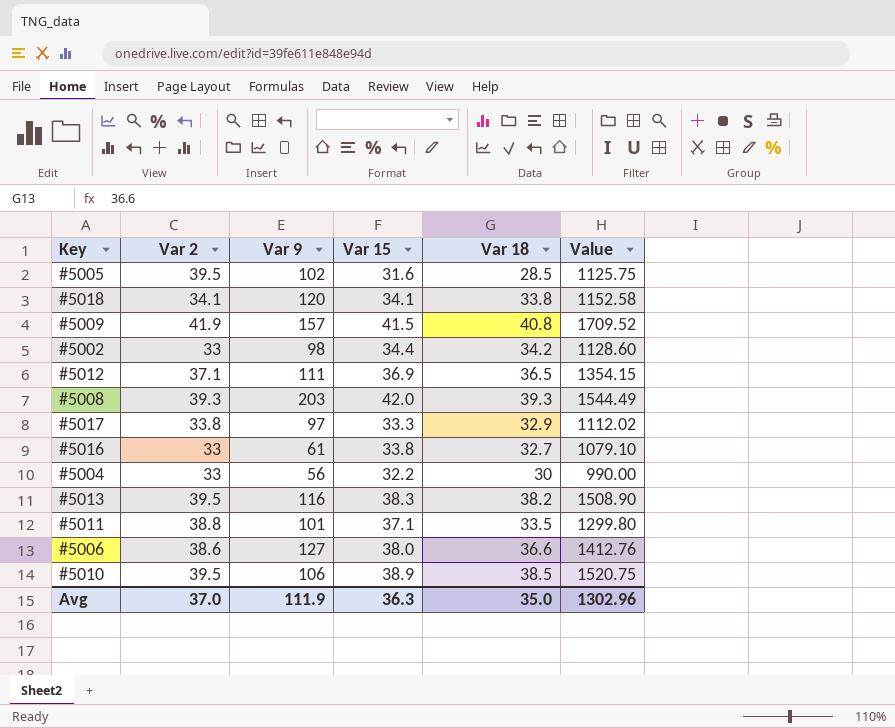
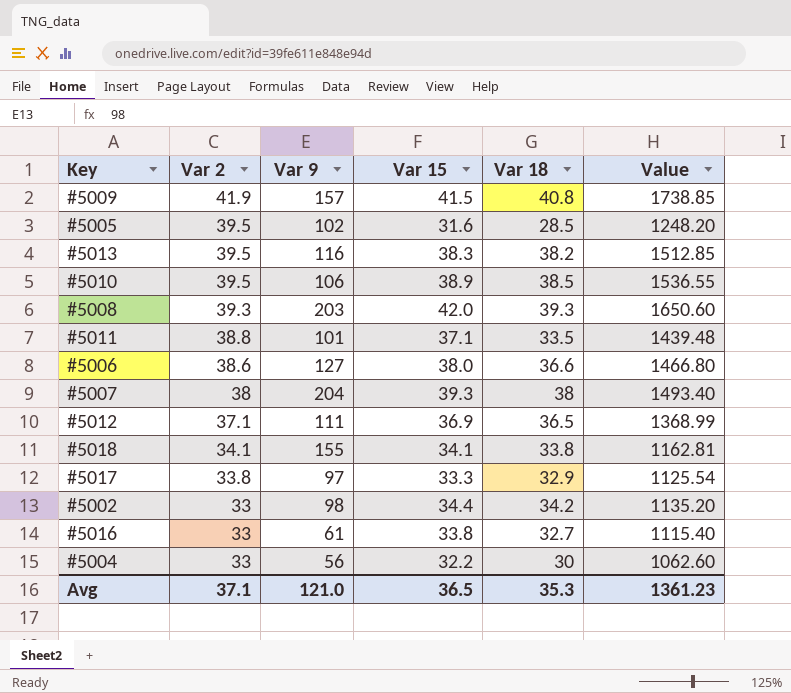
row order: none -> Var 2 descending
column Value | formula: [Var 2] * [Var 18] -> [Var 2] * [Var 15]
row #5007: none -> 38 | 204 | 39.3 | 38 | 1493.40
#5018 | Var 9: 120 -> 155
Avg | Var 2: 37.0 -> 37.1
Avg | Var 9: 111.9 -> 121.0
Avg | Var 15: 36.3 -> 36.5
Avg | Var 18: 35.0 -> 35.3
Avg | Value: 1302.96 -> 1361.23

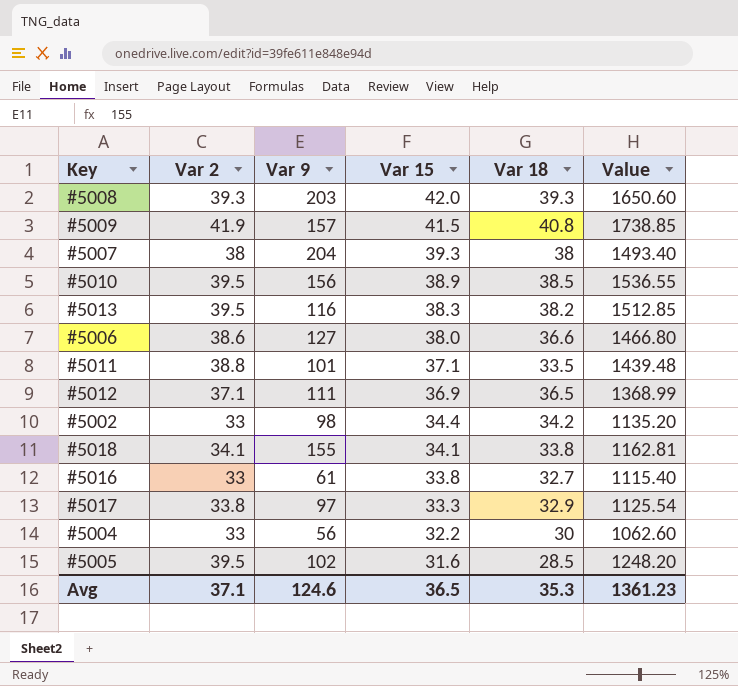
row order: Var 2 descending -> Var 15 descending
#5010 | Var 9: 106 -> 156
Avg | Var 9: 121.0 -> 124.6

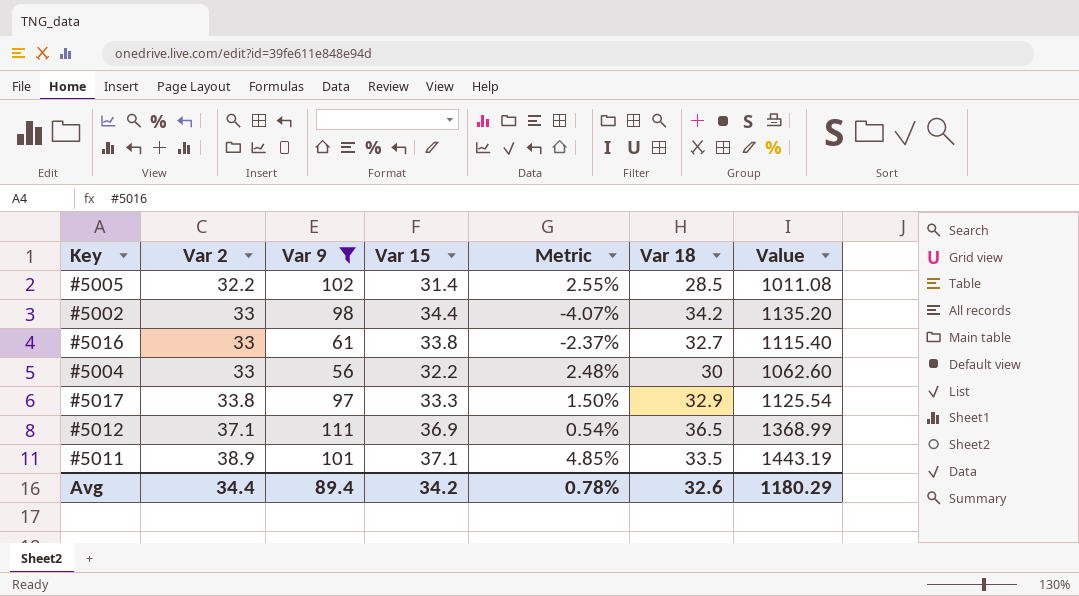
filter: none -> Var 9 <= 111
row order: Var 15 descending -> Var 2 ascending
column Metric | formula: none -> ([Var 2] - [Var 15]) / [Var 15]
#5005 | Var 2: 39.5 -> 32.2
#5005 | Var 15: 31.6 -> 31.4
#5005 | Value: 1248.20 -> 1011.08
#5011 | Var 2: 38.8 -> 38.9
#5011 | Value: 1439.48 -> 1443.19
Avg | Var 2: 37.1 -> 34.4
Avg | Var 9: 124.6 -> 89.4
Avg | Var 15: 36.5 -> 34.2
Avg | Var 18: 35.3 -> 32.6
Avg | Value: 1361.23 -> 1180.29

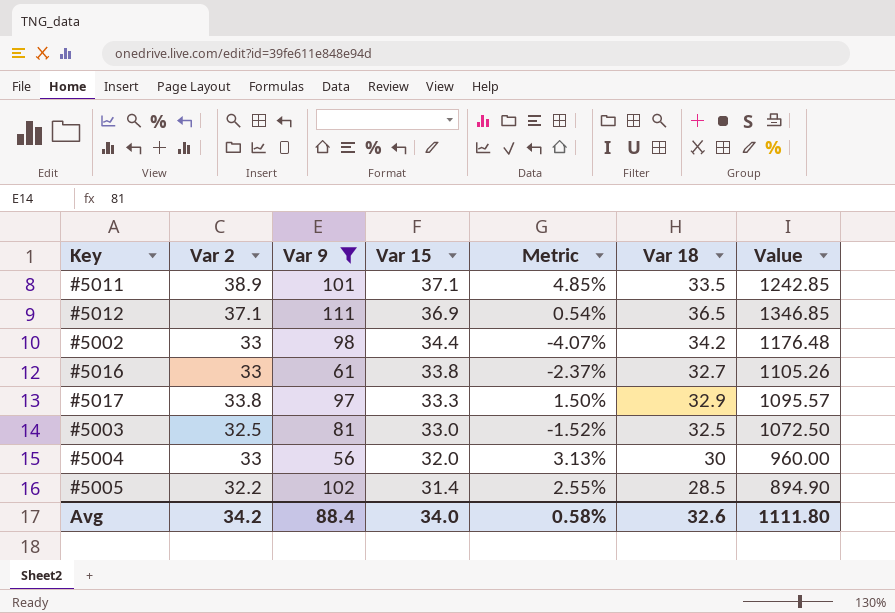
row order: Var 2 ascending -> Var 15 descending
column Value | formula: [Var 2] * [Var 15] -> [Var 15] * [Var 18]
row #5003: none -> 32.5 | 81 | 33.0 | -1.52% | 32.5 | 1072.50
#5004 | Var 15: 32.2 -> 32.0
#5004 | Metric: 2.48% -> 3.13%
Avg | Var 2: 34.4 -> 34.2
Avg | Var 9: 89.4 -> 88.4
Avg | Var 15: 34.2 -> 34.0
Avg | Metric: 0.78% -> 0.58%
Avg | Value: 1180.29 -> 1111.80

